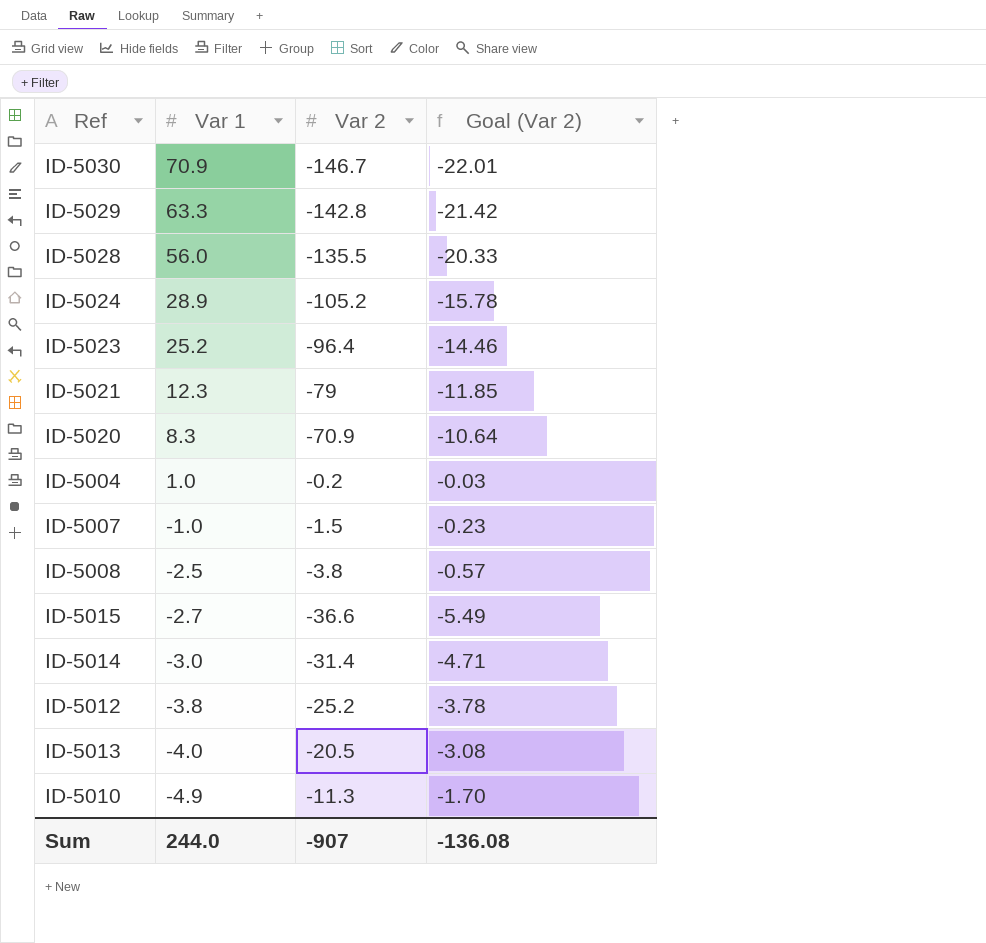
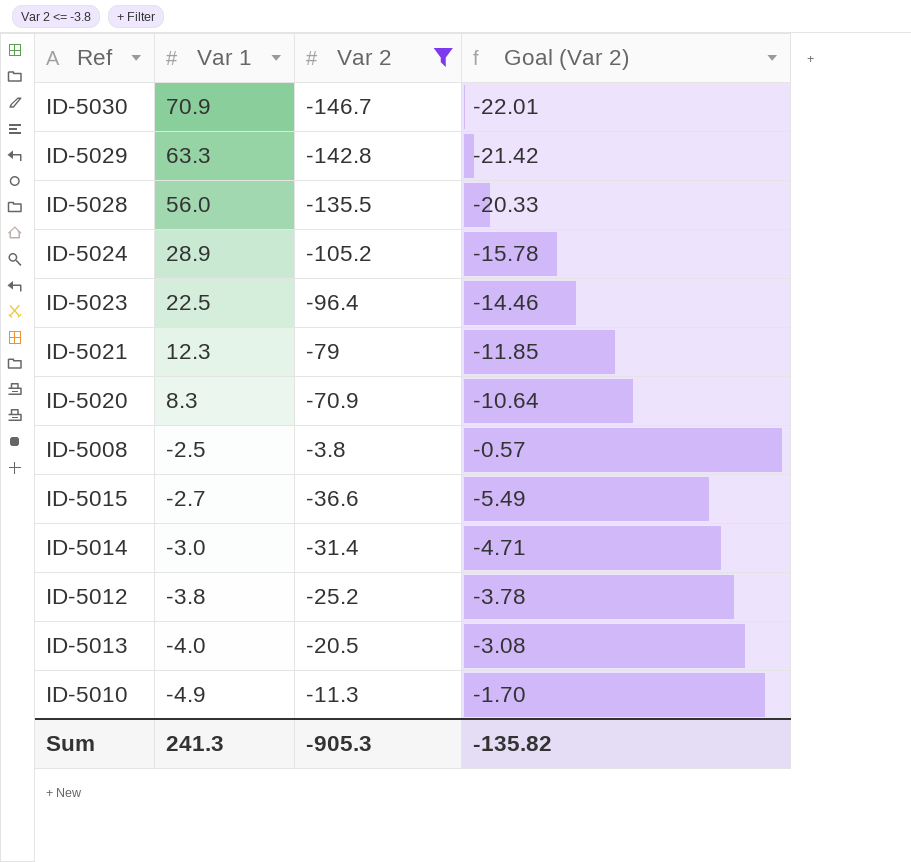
filter: none -> Var 2 <= -3.8
ID-5023 | Var 1: 25.2 -> 22.5
Sum | Var 1: 244.0 -> 241.3
Sum | Var 2: -907 -> -905.3
Sum | Goal (Var 2): -136.08 -> -135.82

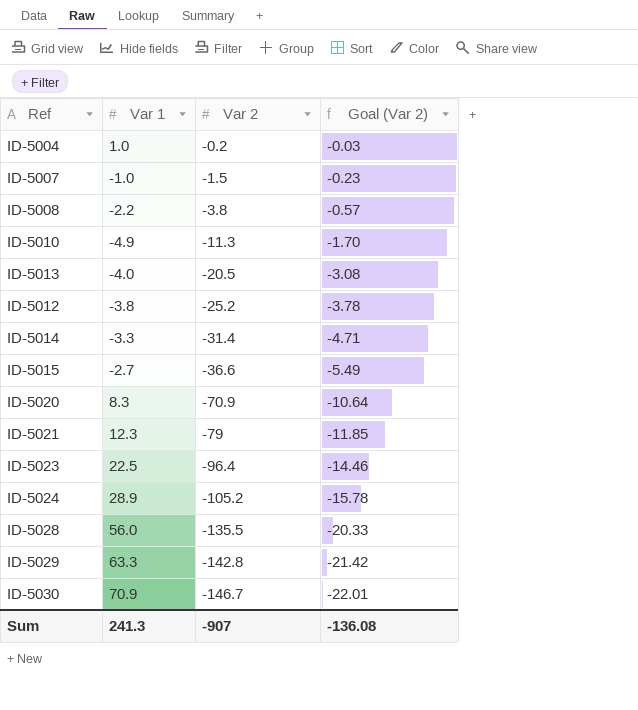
filter: Var 2 <= -3.8 -> none
row order: Var 1 descending -> Var 2 descending
ID-5008 | Var 1: -2.5 -> -2.2
ID-5014 | Var 1: -3.0 -> -3.3
Sum | Var 2: -905.3 -> -907
Sum | Goal (Var 2): -135.82 -> -136.08

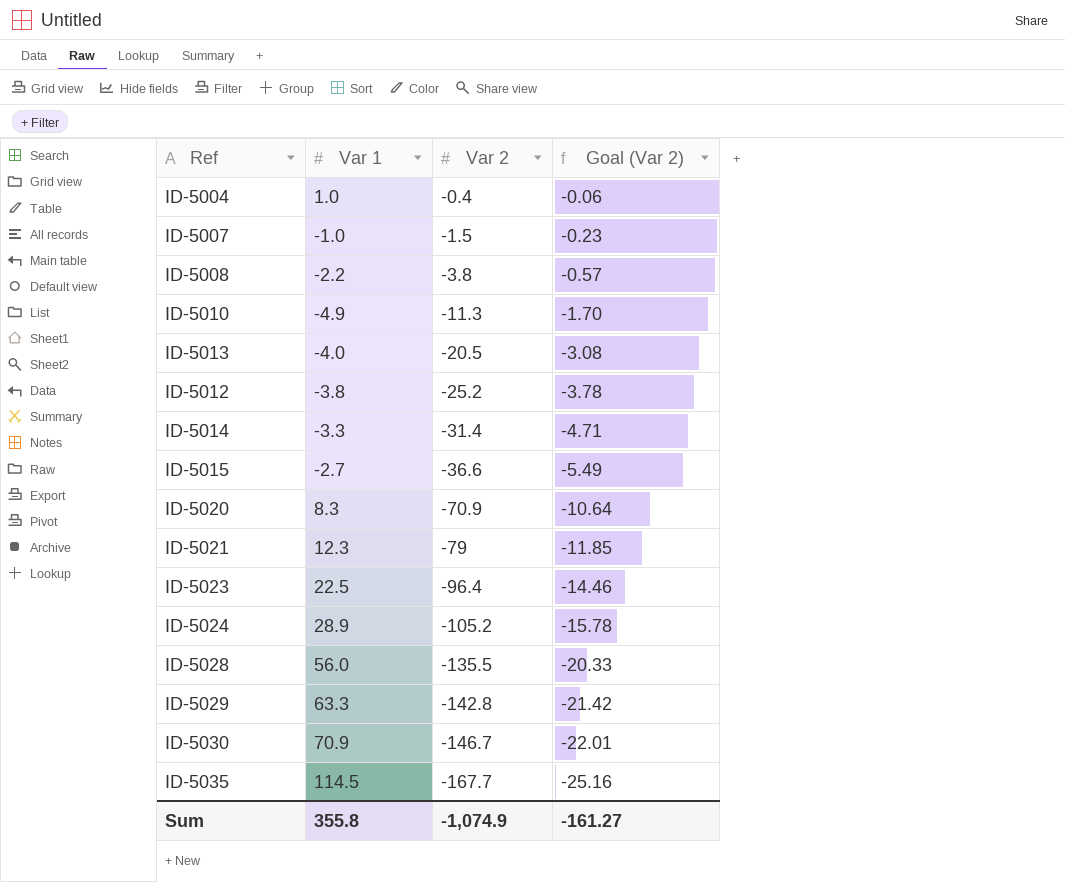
ID-5004 | Var 2: -0.2 -> -0.4
ID-5004 | Goal (Var 2): -0.03 -> -0.06
row ID-5035: none -> 114.5 | -167.7 | -25.16
Sum | Var 1: 241.3 -> 355.8
Sum | Var 2: -907 -> -1,074.9
Sum | Goal (Var 2): -136.08 -> -161.27

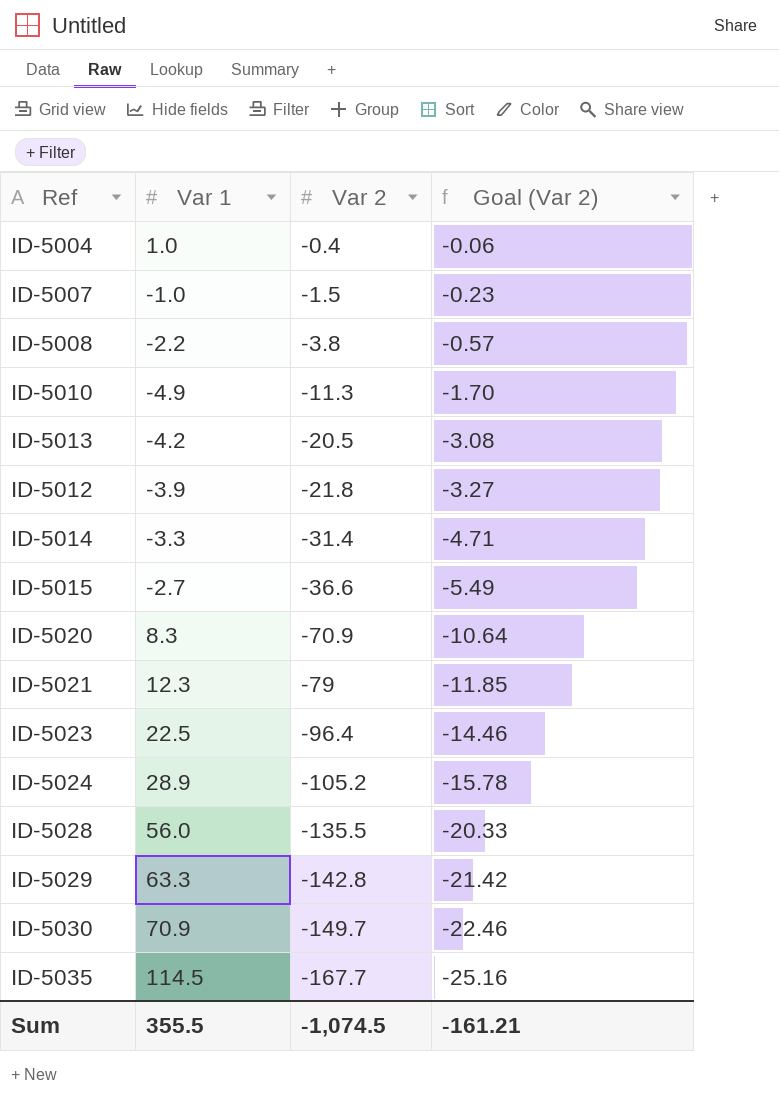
ID-5013 | Var 1: -4.0 -> -4.2
ID-5012 | Var 1: -3.8 -> -3.9
ID-5012 | Var 2: -25.2 -> -21.8
ID-5012 | Goal (Var 2): -3.78 -> -3.27
ID-5030 | Var 2: -146.7 -> -149.7
ID-5030 | Goal (Var 2): -22.01 -> -22.46
Sum | Var 1: 355.8 -> 355.5
Sum | Var 2: -1,074.9 -> -1,074.5
Sum | Goal (Var 2): -161.27 -> -161.21

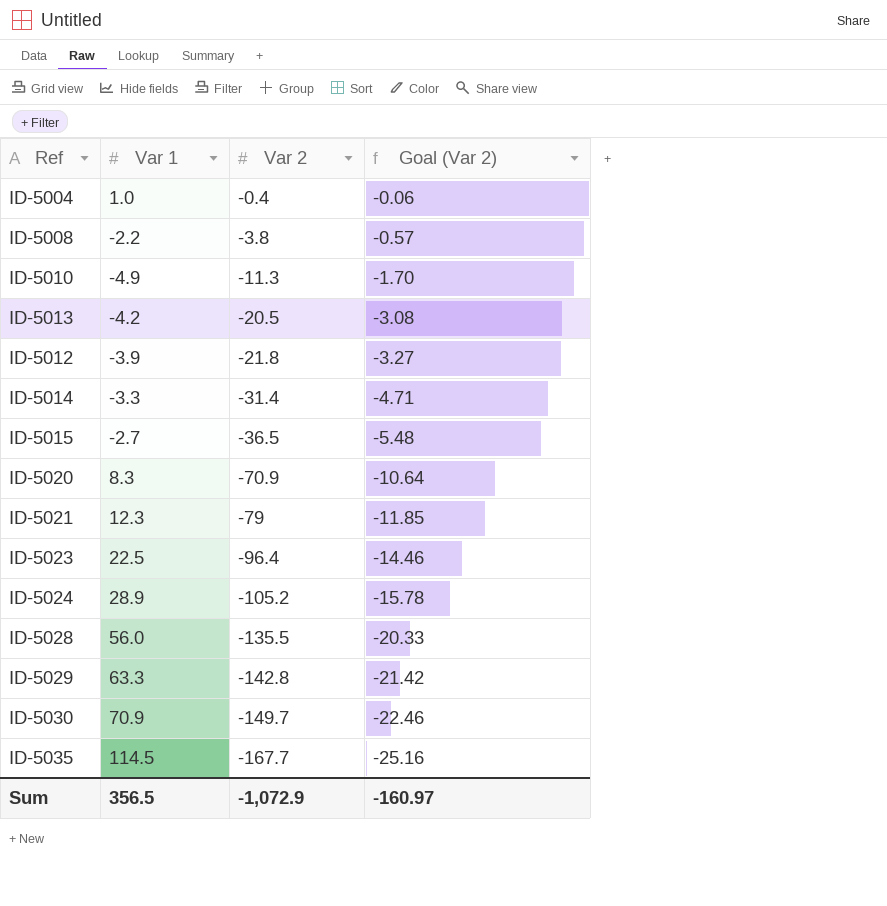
row ID-5007: -1.0 | -1.5 | -0.23 -> none
ID-5015 | Var 2: -36.6 -> -36.5
ID-5015 | Goal (Var 2): -5.49 -> -5.48
Sum | Var 1: 355.5 -> 356.5
Sum | Var 2: -1,074.5 -> -1,072.9
Sum | Goal (Var 2): -161.21 -> -160.97

